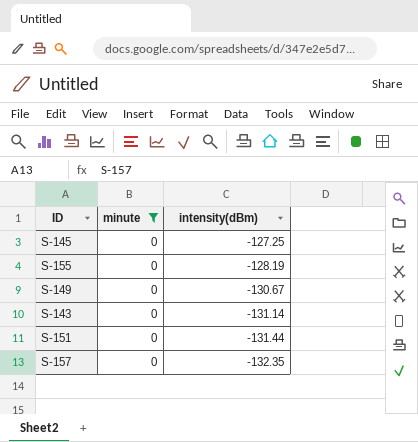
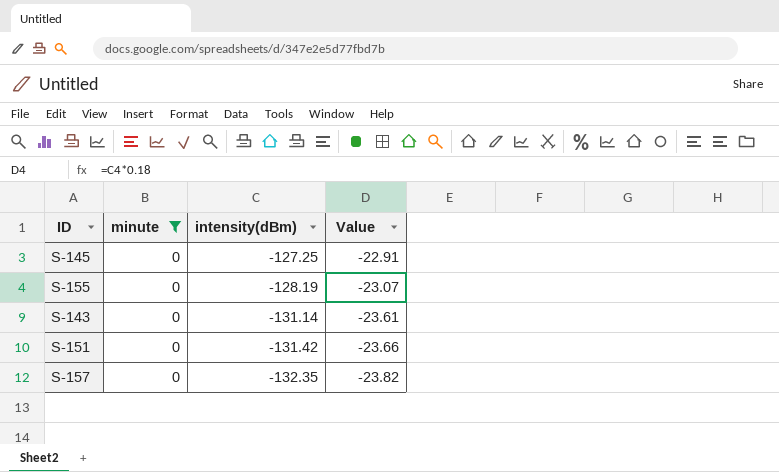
column Value | formula: none -> [intensity(dBm)] * 0.18
row S-149: 0 | -130.67 -> none
S-151 | intensity(dBm): -131.44 -> -131.42

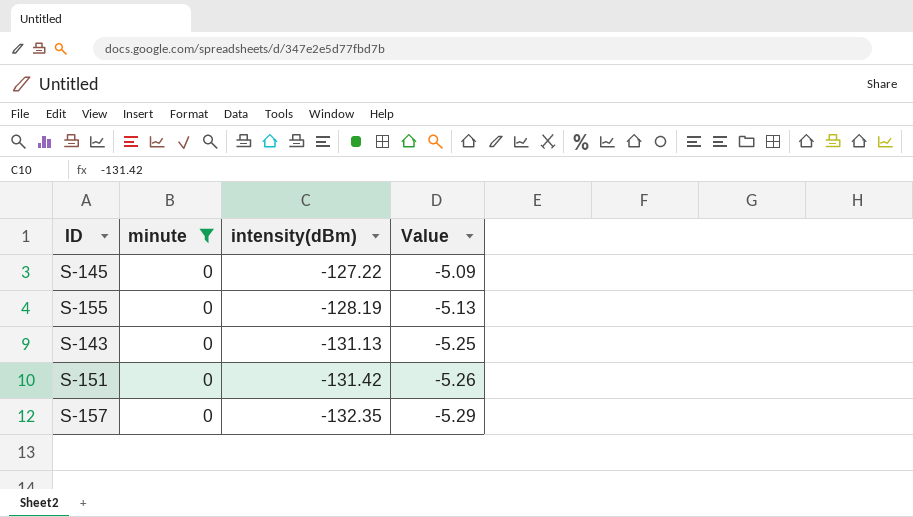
column Value | formula: [intensity(dBm)] * 0.18 -> [intensity(dBm)] * 0.04
S-145 | intensity(dBm): -127.25 -> -127.22
S-143 | intensity(dBm): -131.14 -> -131.13

